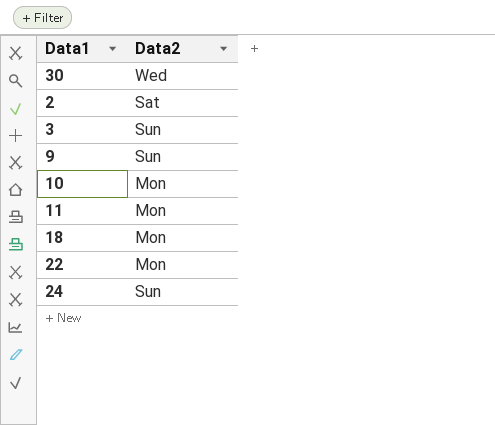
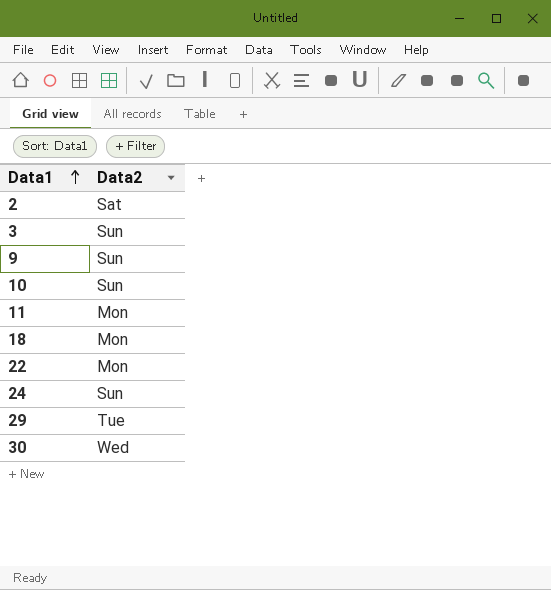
row order: none -> Data1 ascending
10 | Data2: Mon -> Sun
row 29: none -> Tue

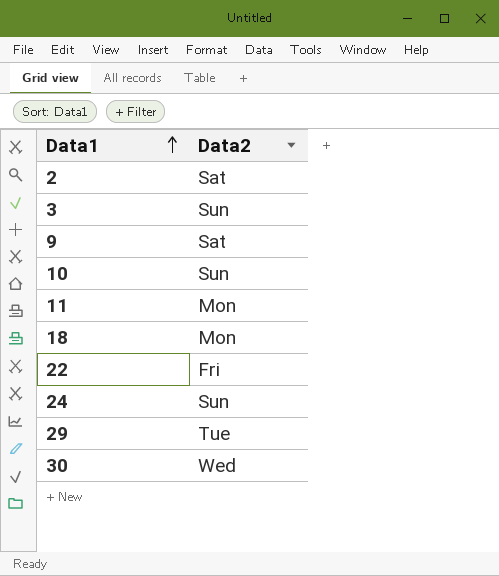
9 | Data2: Sun -> Sat
22 | Data2: Mon -> Fri

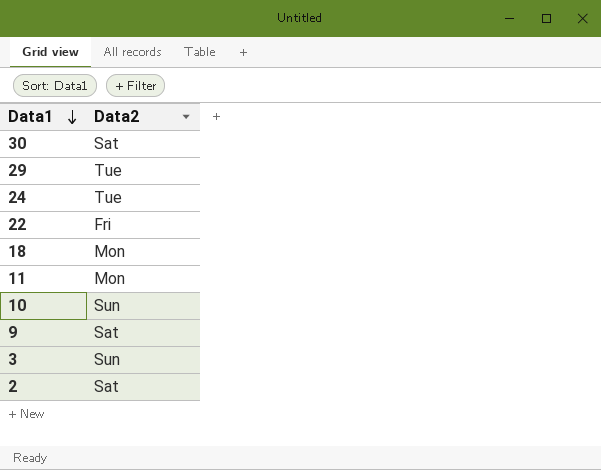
row order: Data1 ascending -> Data1 descending
30 | Data2: Wed -> Sat
24 | Data2: Sun -> Tue

